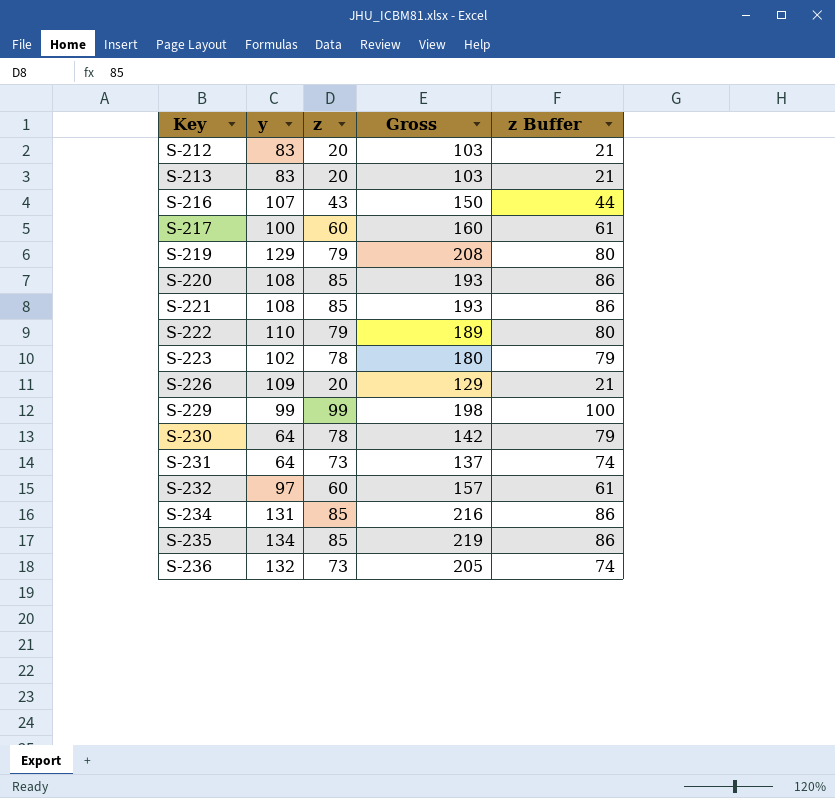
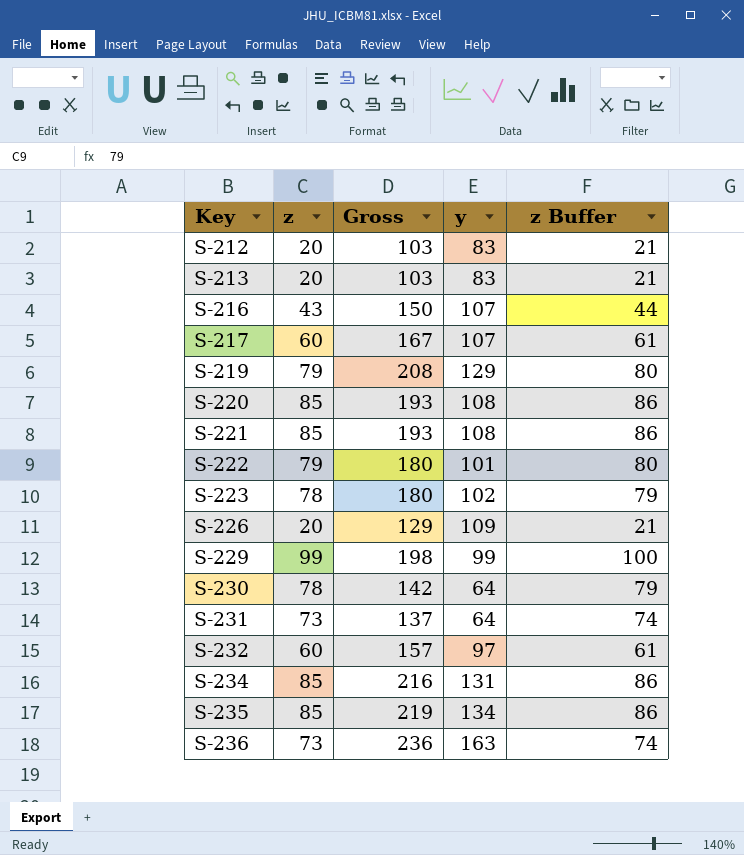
column y | position: 2 -> 4
S-217 | Gross: 160 -> 167
S-217 | y: 100 -> 107
S-222 | Gross: 189 -> 180
S-222 | y: 110 -> 101
S-236 | Gross: 205 -> 236
S-236 | y: 132 -> 163

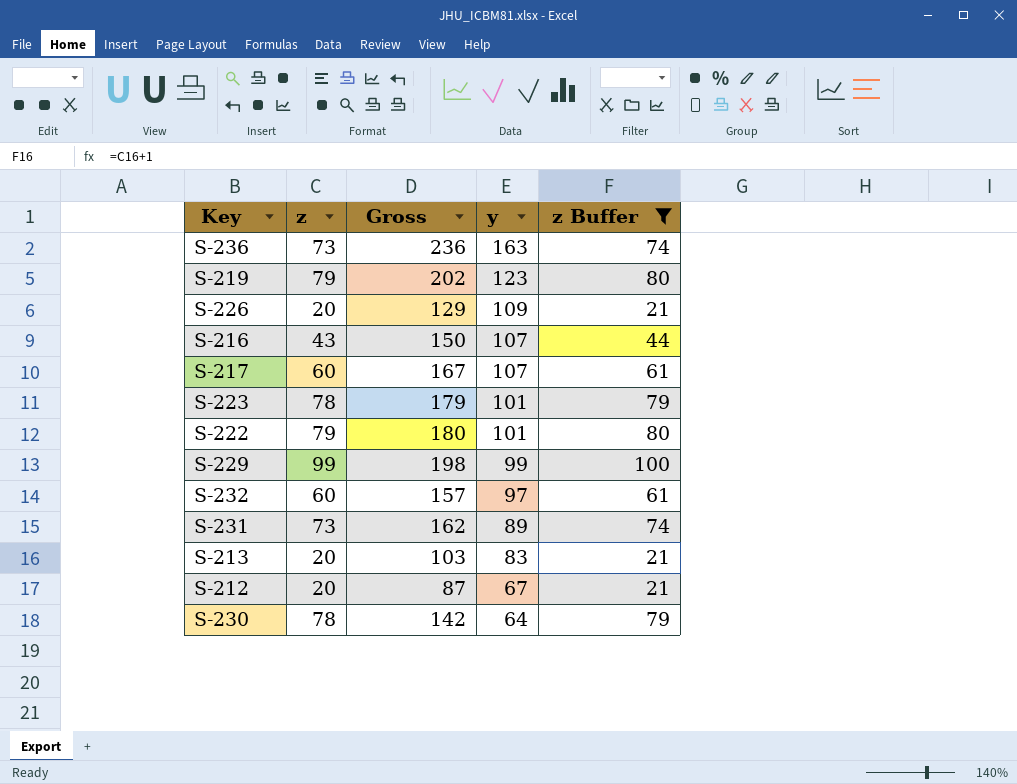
filter: none -> z Buffer != 86
row order: Key ascending -> y descending
S-219 | Gross: 208 -> 202
S-219 | y: 129 -> 123
S-223 | Gross: 180 -> 179
S-223 | y: 102 -> 101
S-231 | Gross: 137 -> 162
S-231 | y: 64 -> 89
S-212 | Gross: 103 -> 87
S-212 | y: 83 -> 67

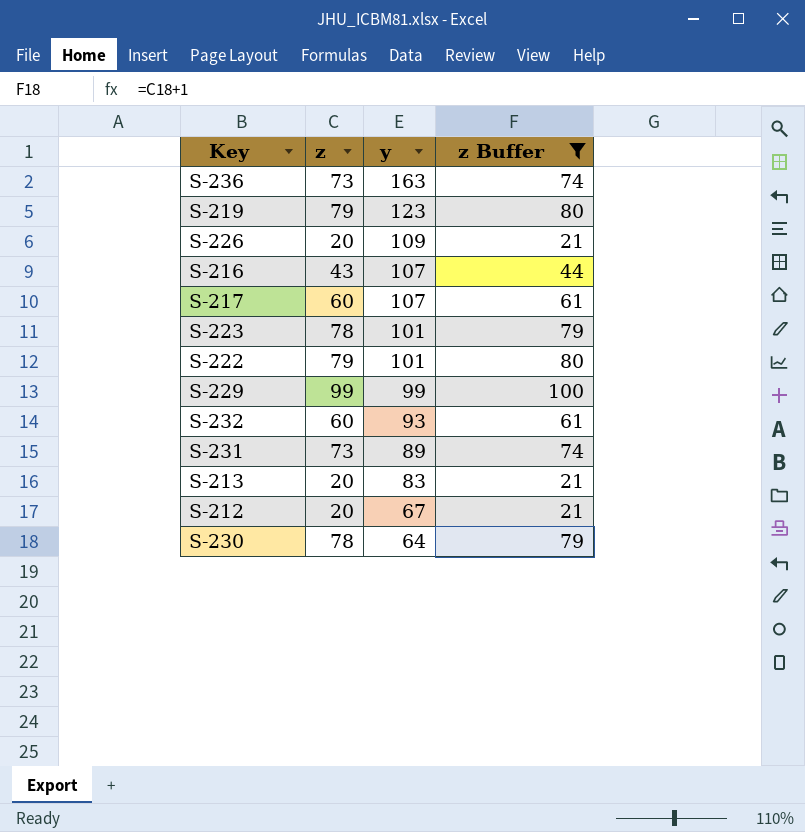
column Gross | formula: [z] + [y] -> none
S-232 | y: 97 -> 93

